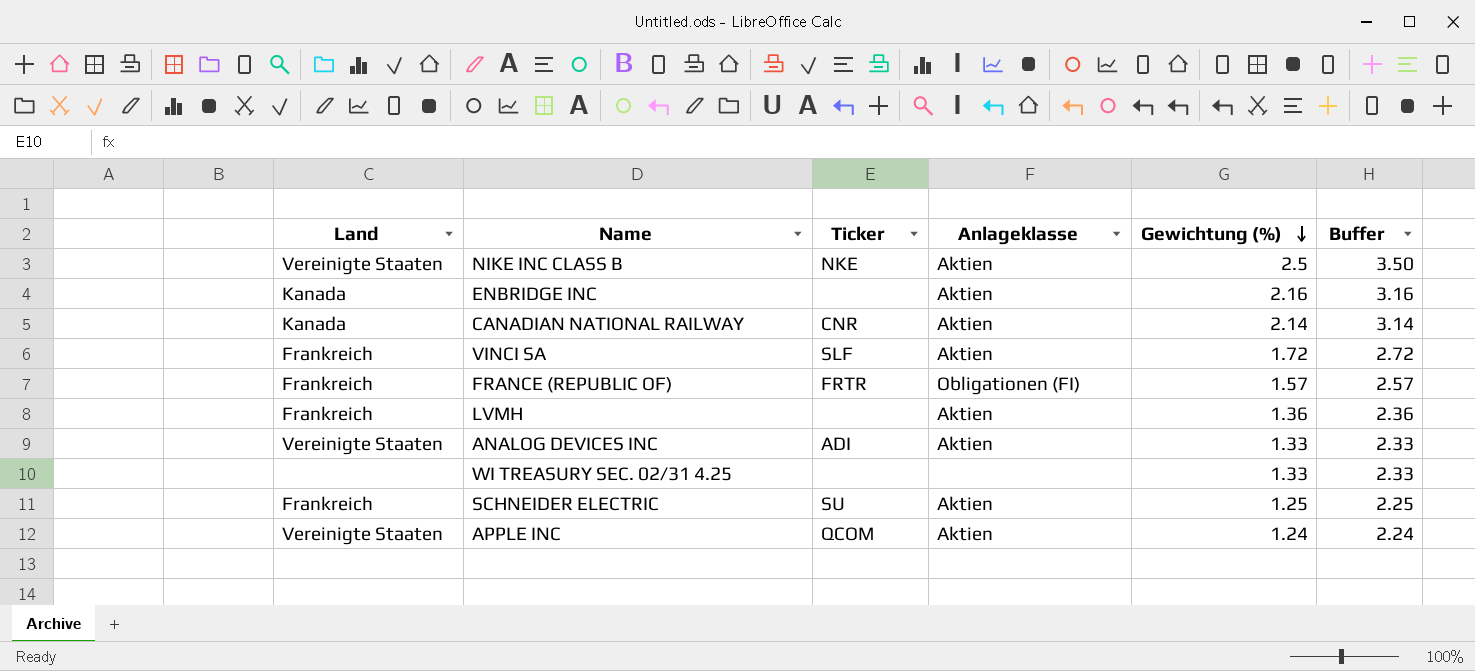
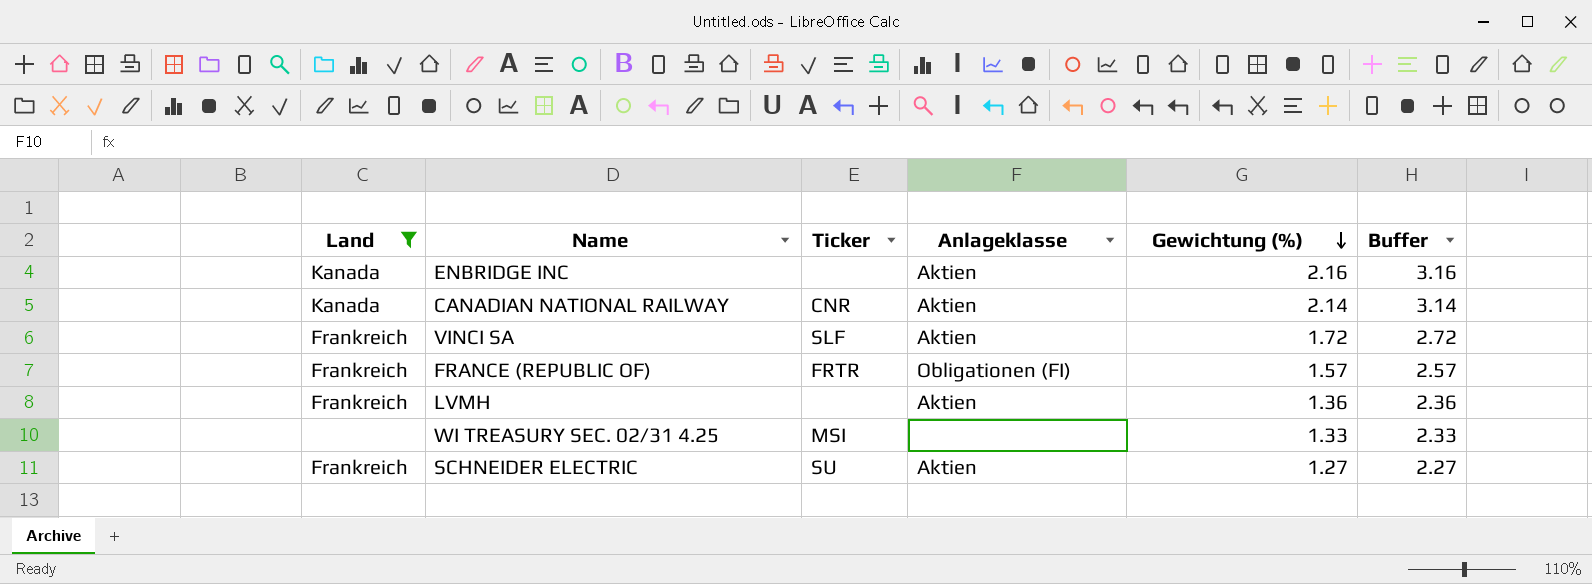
filter: none -> Land != Vereinigte Staaten
WI TREASURY SEC. 02/31 4.25 | Ticker: none -> MSI
SCHNEIDER ELECTRIC | Gewichtung (%): 1.25 -> 1.27
SCHNEIDER ELECTRIC | Buffer: 2.25 -> 2.27

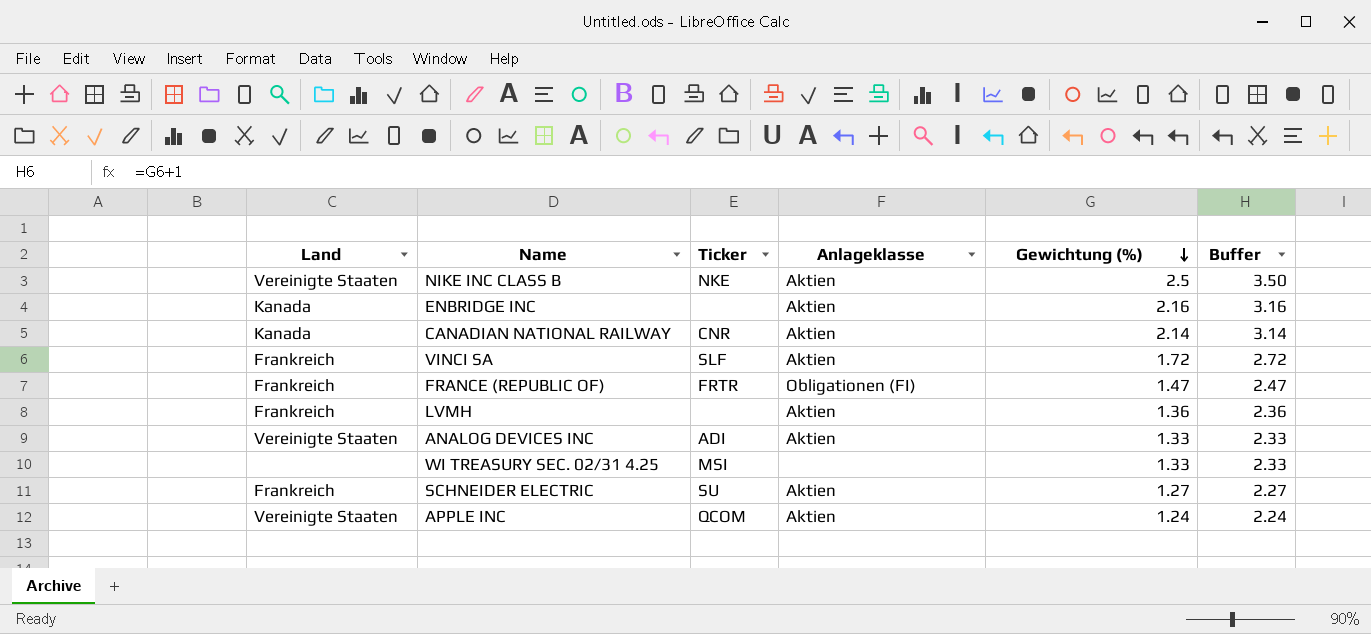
filter: Land != Vereinigte Staaten -> none
FRANCE (REPUBLIC OF) | Gewichtung (%): 1.57 -> 1.47
FRANCE (REPUBLIC OF) | Buffer: 2.57 -> 2.47

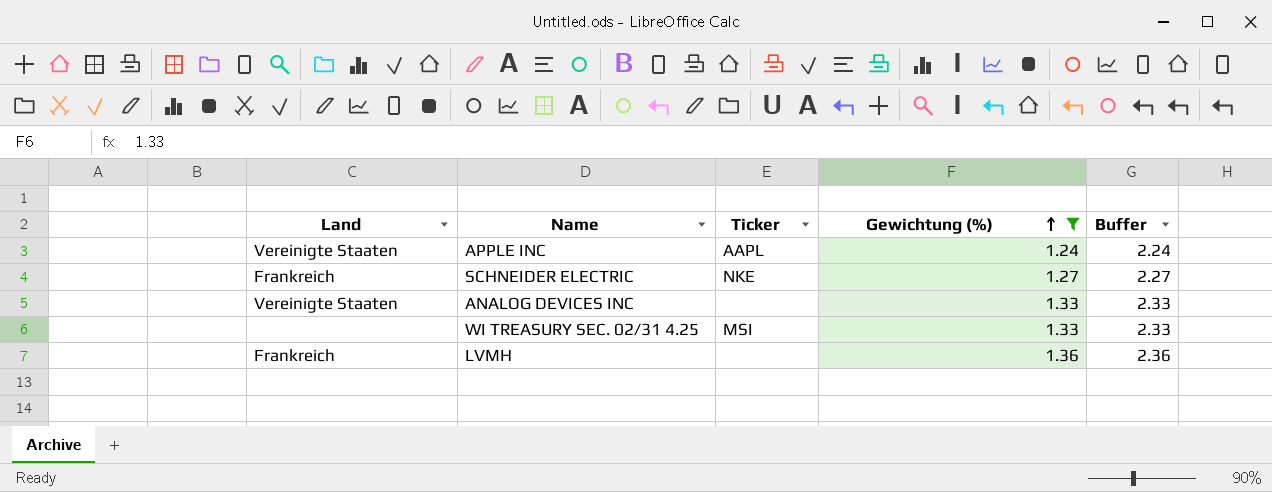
filter: none -> Gewichtung (%) <= 1.36
row order: Gewichtung (%) descending -> Gewichtung (%) ascending
column Anlageklasse | position: 4 -> none
APPLE INC | Ticker: QCOM -> AAPL
SCHNEIDER ELECTRIC | Ticker: SU -> NKE
ANALOG DEVICES INC | Ticker: ADI -> none

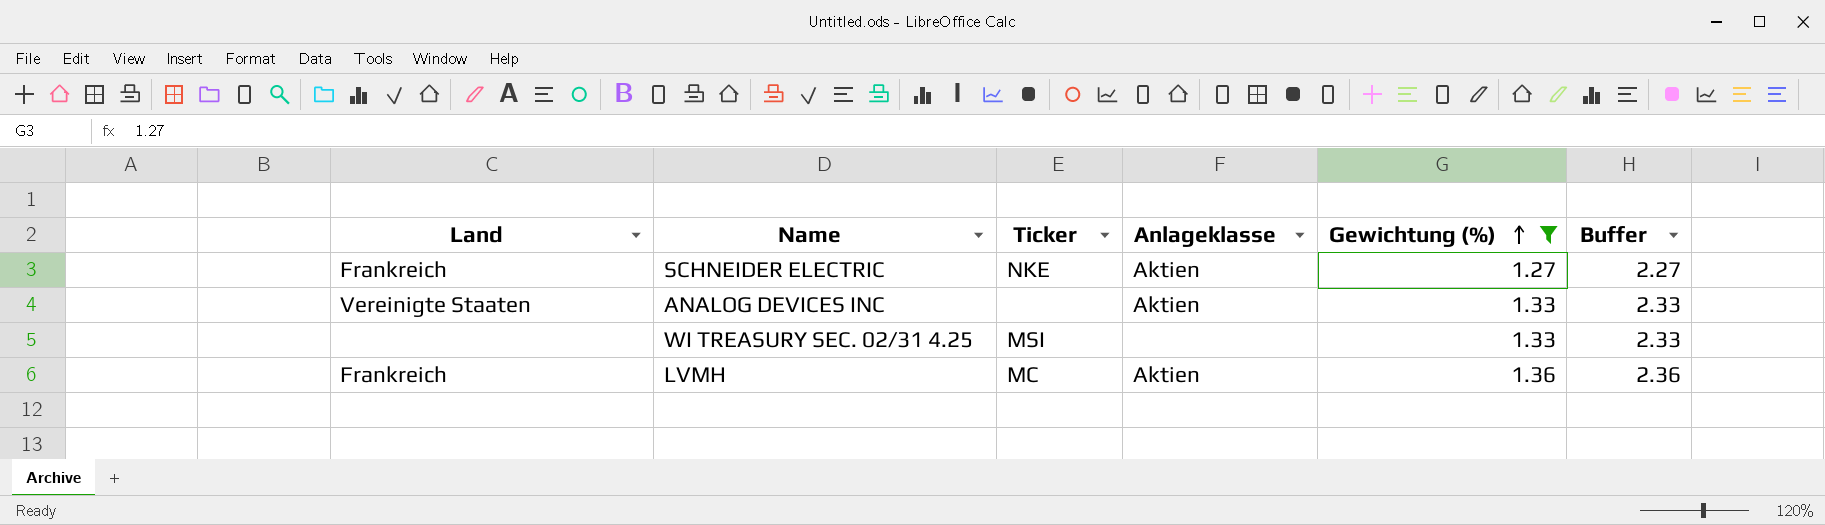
column Anlageklasse | position: none -> 4
row APPLE INC: Vereinigte Staaten | AAPL | 1.24 | 2.24 -> none
LVMH | Ticker: none -> MC

